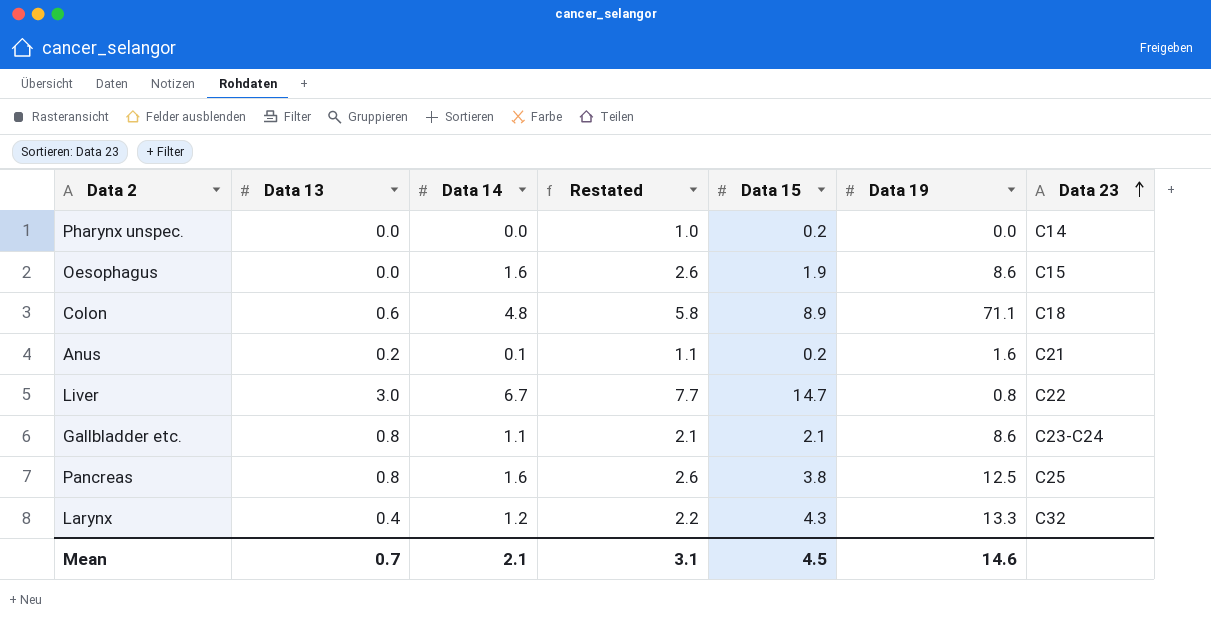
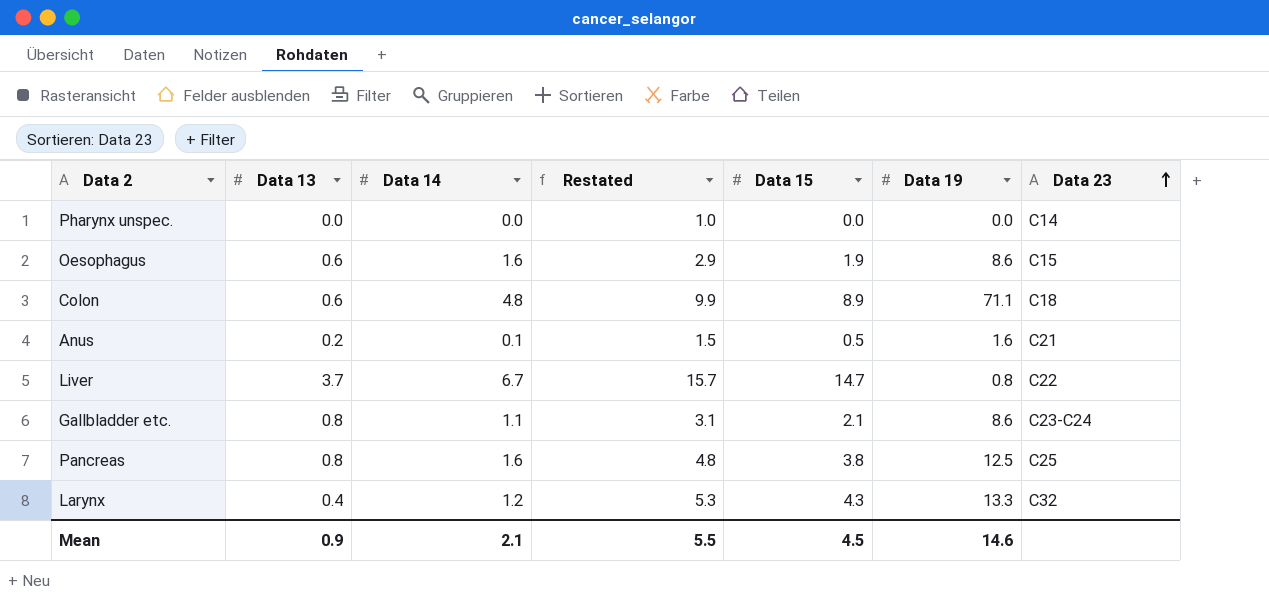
column Restated | formula: [Data 14] + 1 -> [Data 15] + 1
Pharynx unspec. | Data 15: 0.2 -> 0.0
Oesophagus | Data 13: 0.0 -> 0.6
Anus | Data 15: 0.2 -> 0.5
Liver | Data 13: 3.0 -> 3.7
Mean | Data 13: 0.7 -> 0.9
Mean | Restated: 3.1 -> 5.5

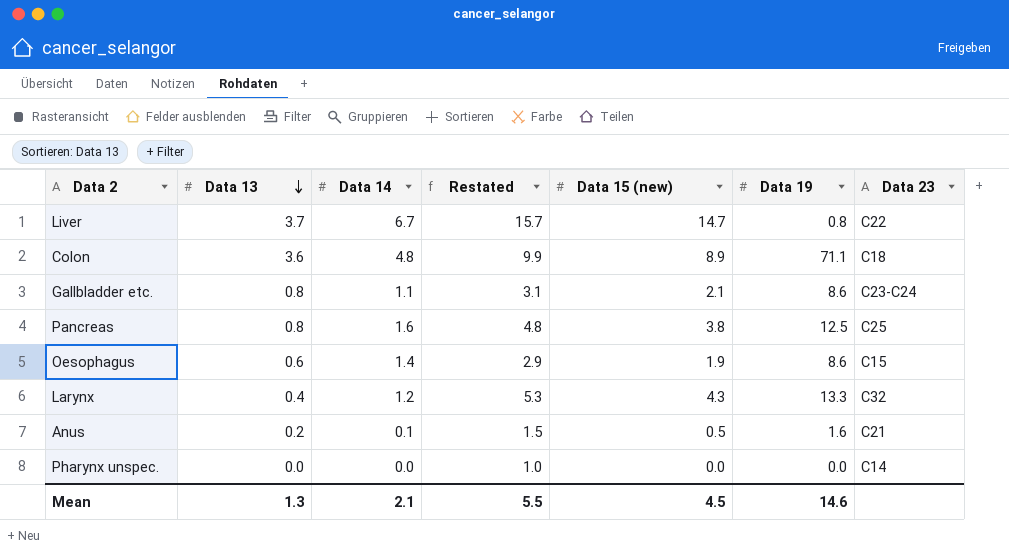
row order: Data 23 ascending -> Data 13 descending
column name: Data 15 -> Data 15 (new)
Colon | Data 13: 0.6 -> 3.6
Oesophagus | Data 14: 1.6 -> 1.4
Mean | Data 13: 0.9 -> 1.3

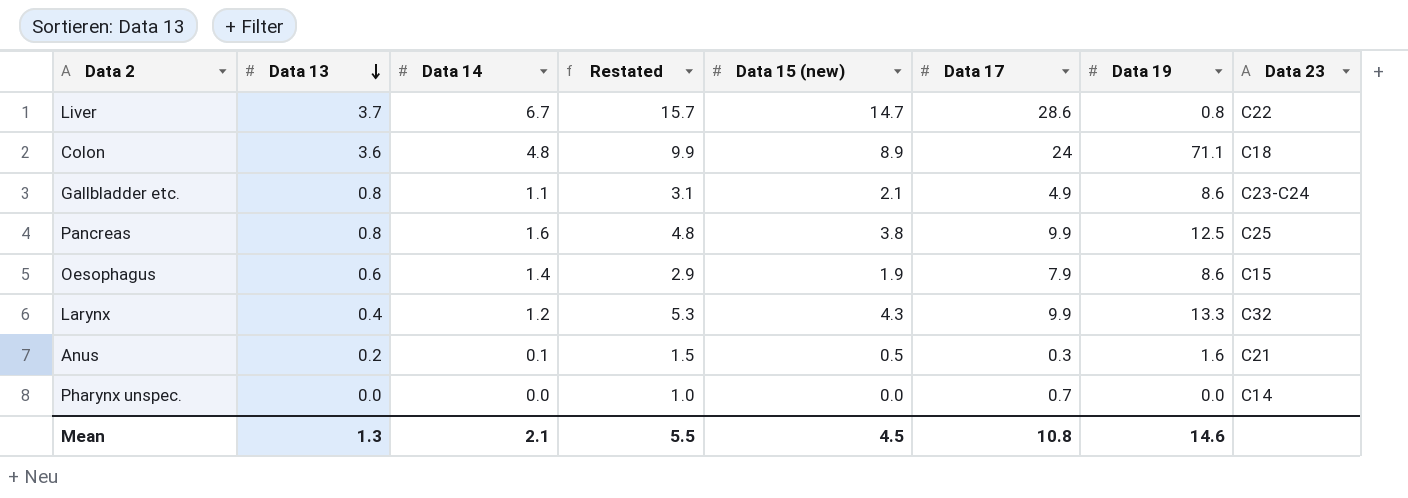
column Data 17 | position: none -> 6

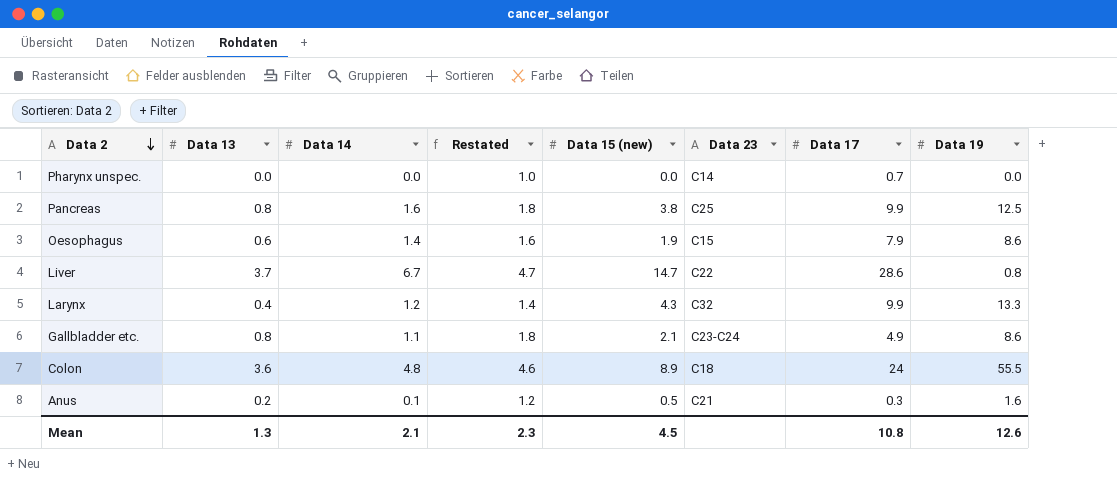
row order: Data 13 descending -> Data 2 descending
column Restated | formula: [Data 15 (new)] + 1 -> [Data 13] + 1
column Data 23 | position: 8 -> 6
Colon | Data 19: 71.1 -> 55.5
Mean | Restated: 5.5 -> 2.3
Mean | Data 19: 14.6 -> 12.6

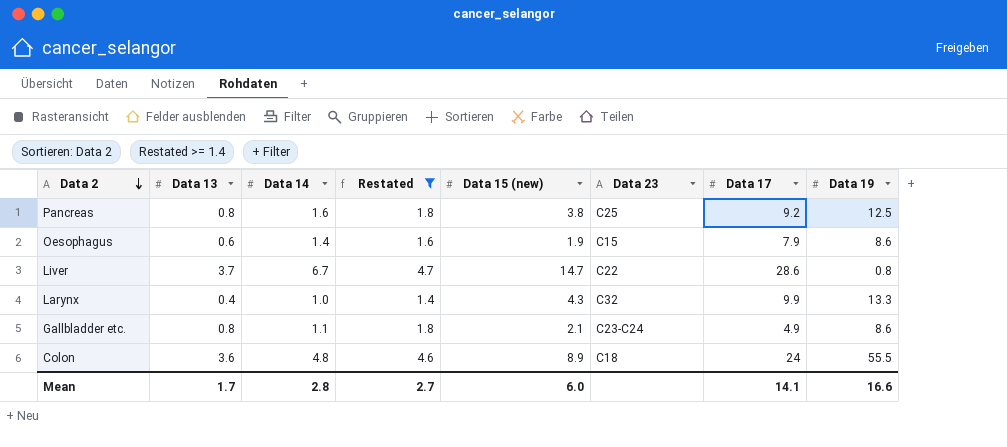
filter: none -> Restated >= 1.4
Pancreas | Data 17: 9.9 -> 9.2
Larynx | Data 14: 1.2 -> 1.0
Mean | Data 13: 1.3 -> 1.7
Mean | Data 14: 2.1 -> 2.8
Mean | Restated: 2.3 -> 2.7
Mean | Data 15 (new): 4.5 -> 6.0
Mean | Data 17: 10.8 -> 14.1
Mean | Data 19: 12.6 -> 16.6

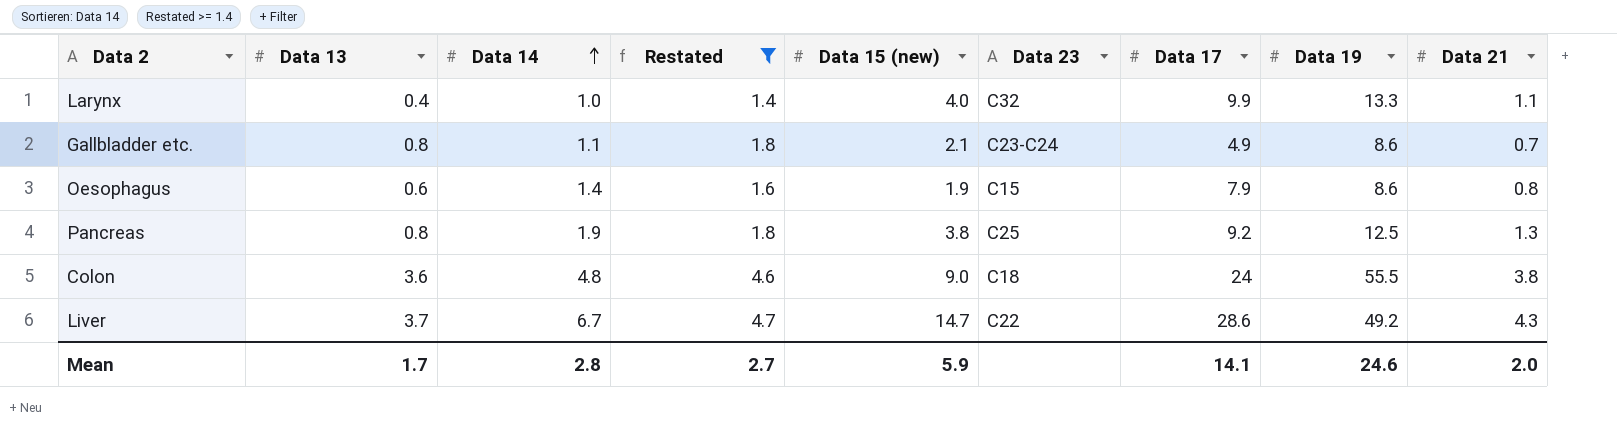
row order: Data 2 descending -> Data 14 ascending
column Data 21 | position: none -> 9
Larynx | Data 15 (new): 4.3 -> 4.0
Pancreas | Data 14: 1.6 -> 1.9
Colon | Data 15 (new): 8.9 -> 9.0
Liver | Data 19: 0.8 -> 49.2
Mean | Data 15 (new): 6.0 -> 5.9
Mean | Data 19: 16.6 -> 24.6

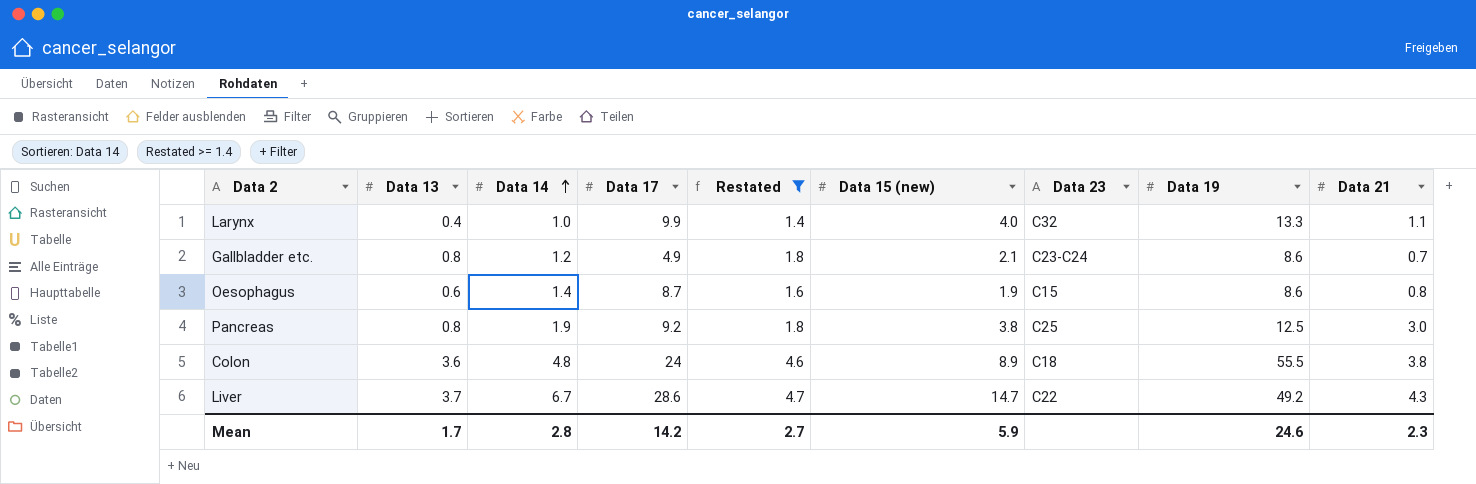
column Data 17 | position: 7 -> 4
Gallbladder etc. | Data 14: 1.1 -> 1.2
Oesophagus | Data 17: 7.9 -> 8.7
Pancreas | Data 21: 1.3 -> 3.0
Colon | Data 15 (new): 9.0 -> 8.9
Mean | Data 17: 14.1 -> 14.2
Mean | Data 21: 2.0 -> 2.3

